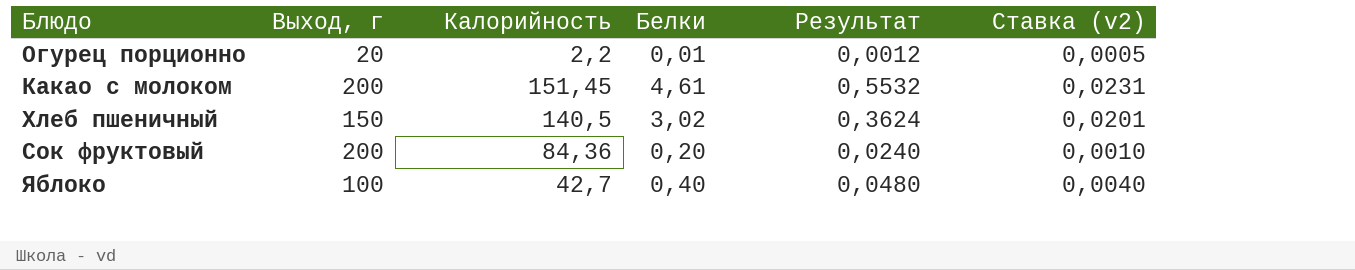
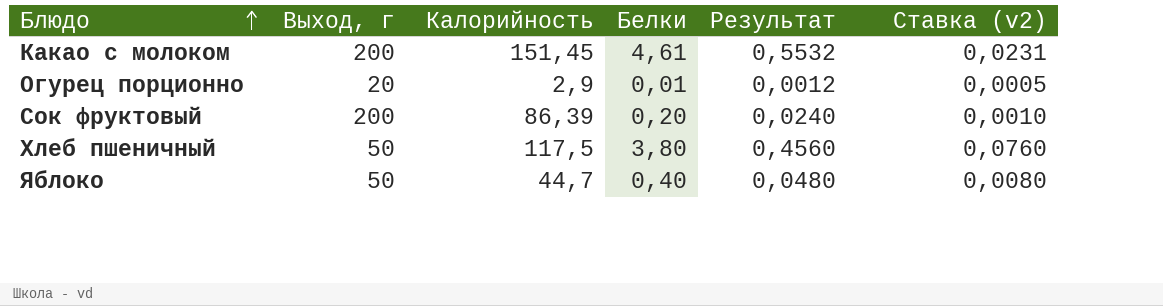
row order: none -> Блюдо ascending
Огурец порционно | Калорийность: 2,2 -> 2,9
Сок фруктовый | Калорийность: 84,36 -> 86,39
Хлеб пшеничный | Выход, г: 150 -> 50
Хлеб пшеничный | Калорийность: 140,5 -> 117,5
Хлеб пшеничный | Белки: 3,02 -> 3,80
Хлеб пшеничный | Результат: 0,3624 -> 0,4560
Хлеб пшеничный | Ставка (v2): 0,0201 -> 0,0760
Яблоко | Выход, г: 100 -> 50
Яблоко | Калорийность: 42,7 -> 44,7
Яблоко | Ставка (v2): 0,0040 -> 0,0080

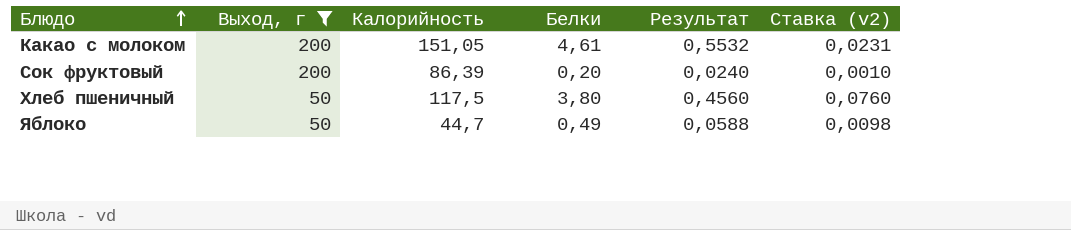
filter: none -> Выход, г != 20
Какао с молоком | Калорийность: 151,45 -> 151,05
Яблоко | Белки: 0,40 -> 0,49
Яблоко | Результат: 0,0480 -> 0,0588
Яблоко | Ставка (v2): 0,0080 -> 0,0098

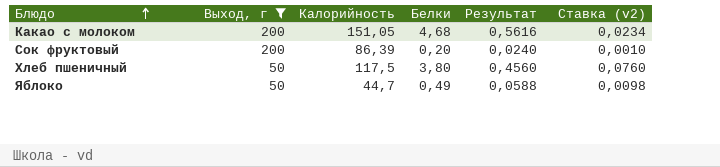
Какао с молоком | Белки: 4,61 -> 4,68
Какао с молоком | Результат: 0,5532 -> 0,5616
Какао с молоком | Ставка (v2): 0,0231 -> 0,0234

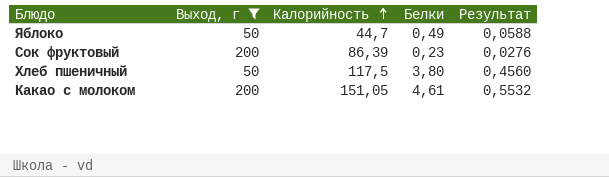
row order: Блюдо ascending -> Калорийность ascending
column Ставка (v2) | formula: [Белки] / [Выход, г] -> none
Сок фруктовый | Белки: 0,20 -> 0,23
Сок фруктовый | Результат: 0,0240 -> 0,0276
Какао с молоком | Белки: 4,68 -> 4,61
Какао с молоком | Результат: 0,5616 -> 0,5532

